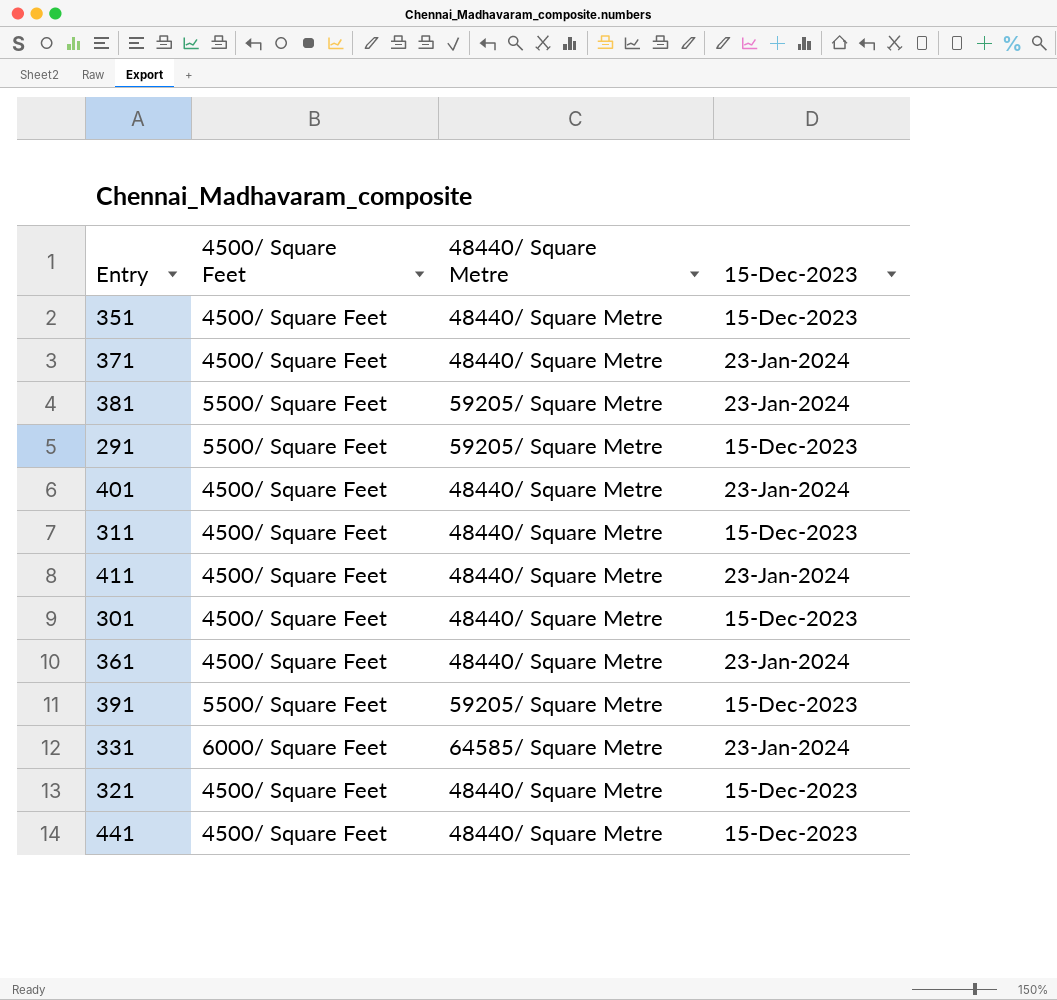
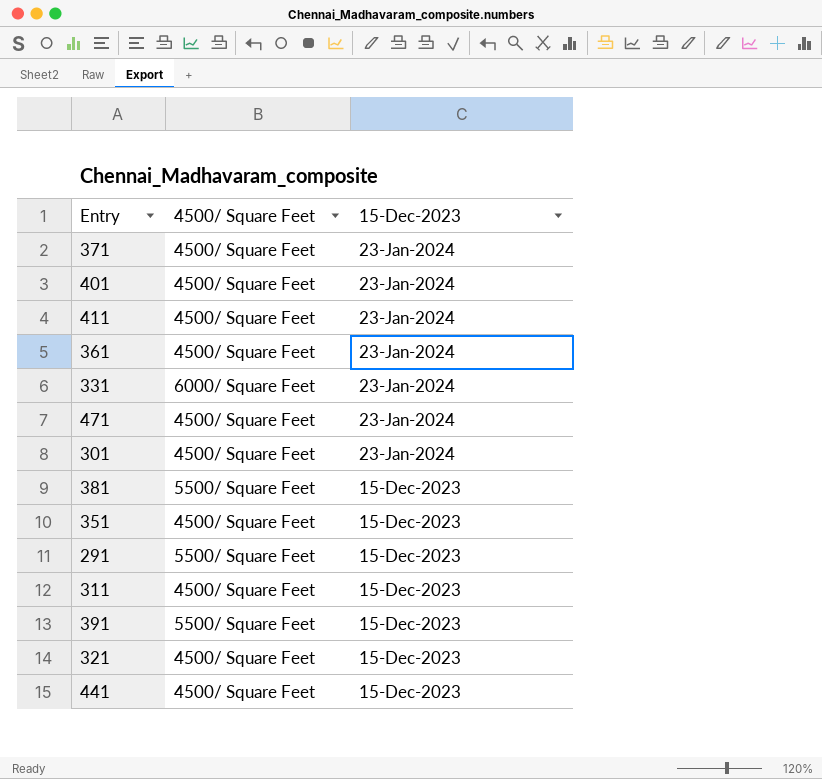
row order: none -> 15-Dec-2023 descending
column 48440/ Square Metre | position: 3 -> none
row 471: none -> 4500/ Square Feet | 23-Jan-2024
301 | 15-Dec-2023: 15-Dec-2023 -> 23-Jan-2024
381 | 15-Dec-2023: 23-Jan-2024 -> 15-Dec-2023

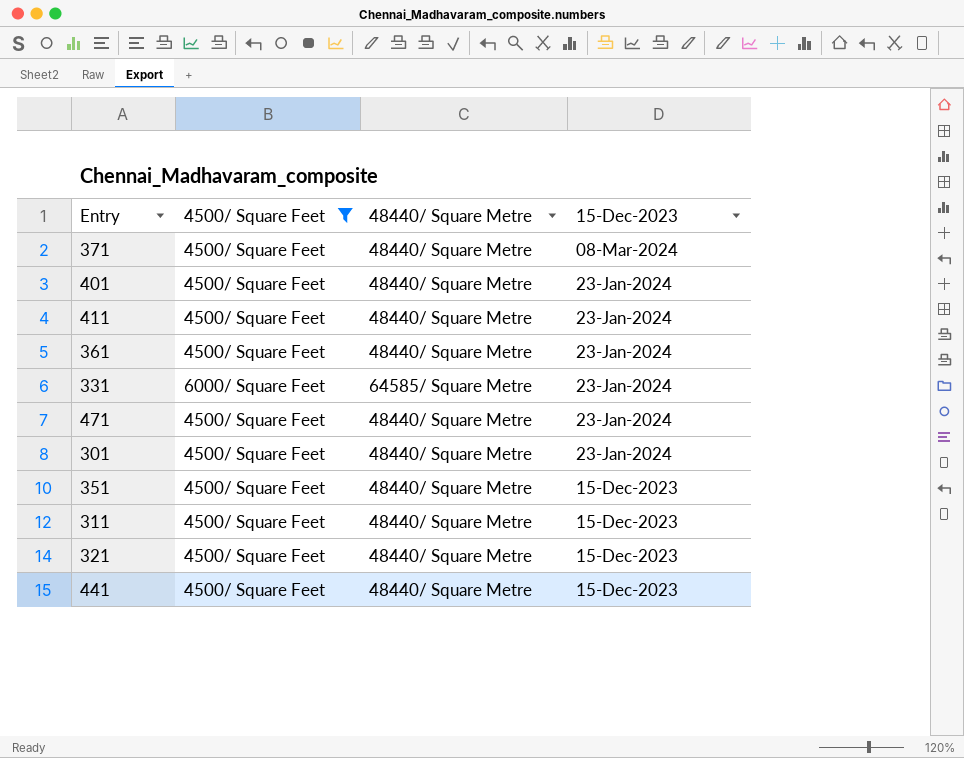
filter: none -> 4500/ Square Feet != 5500/ Square Feet
column 48440/ Square Metre | position: none -> 3
371 | 15-Dec-2023: 23-Jan-2024 -> 08-Mar-2024

